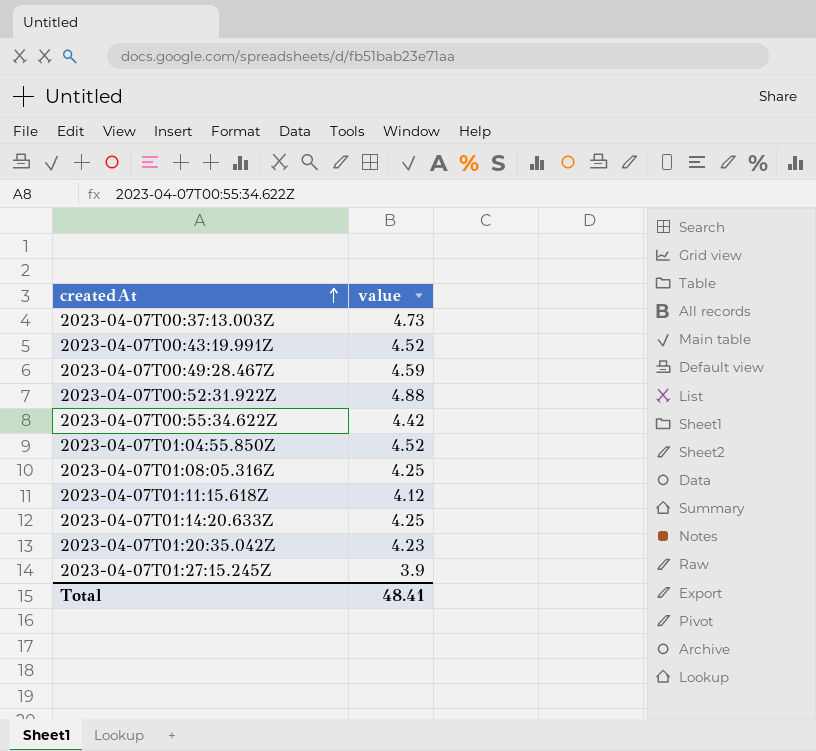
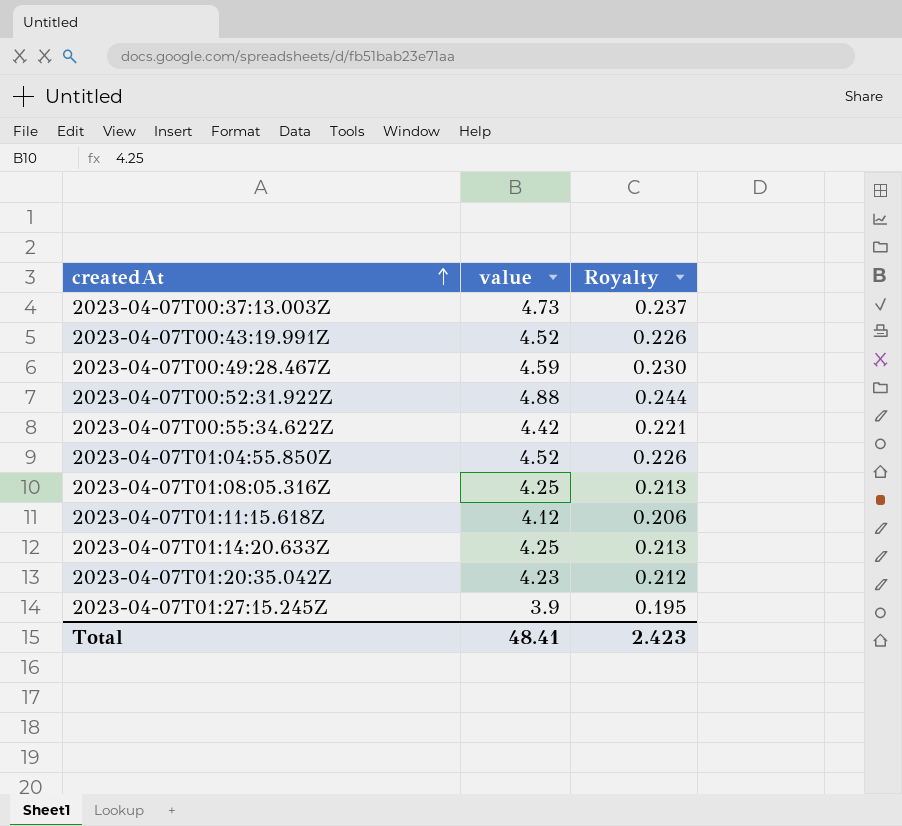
column Royalty | formula: none -> [value] * 0.05

